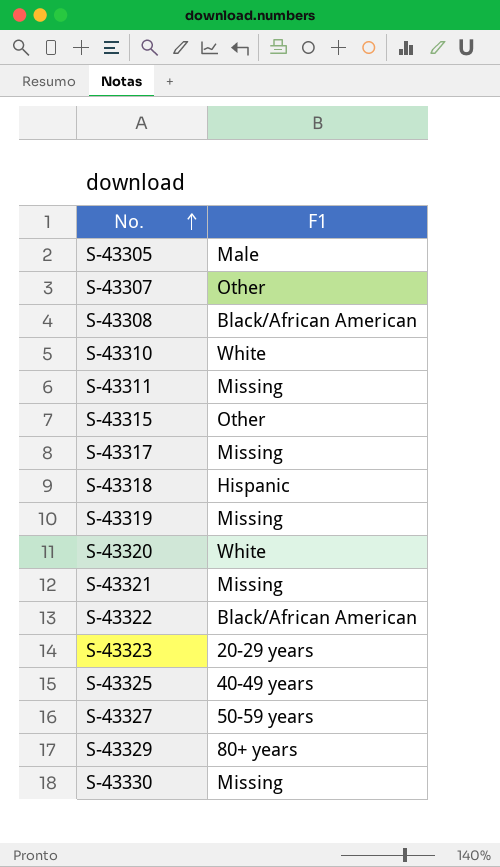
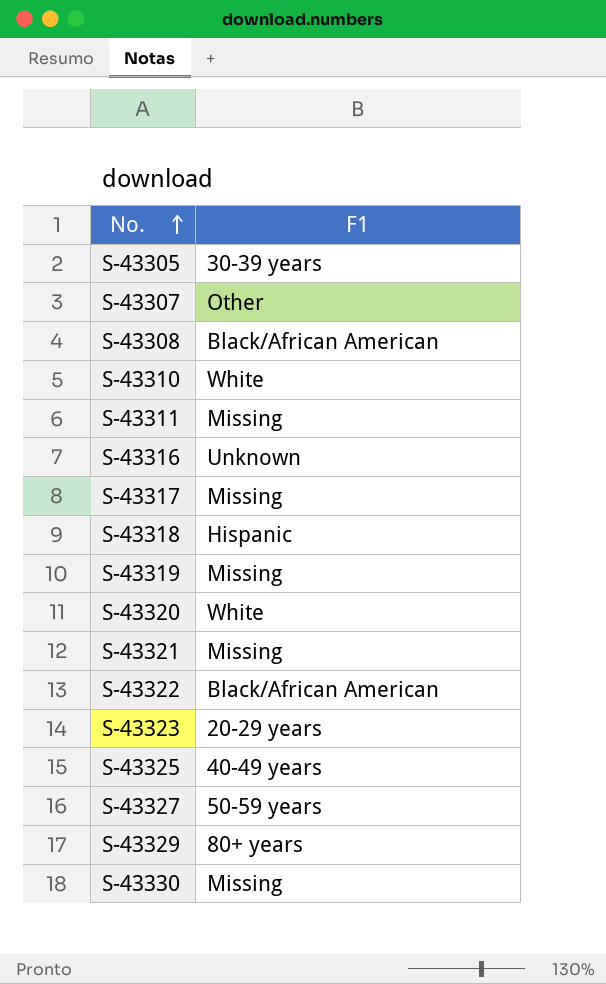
row S-43315: Other -> none
S-43305 | F1: Male -> 30-39 years
row S-43316: none -> Unknown

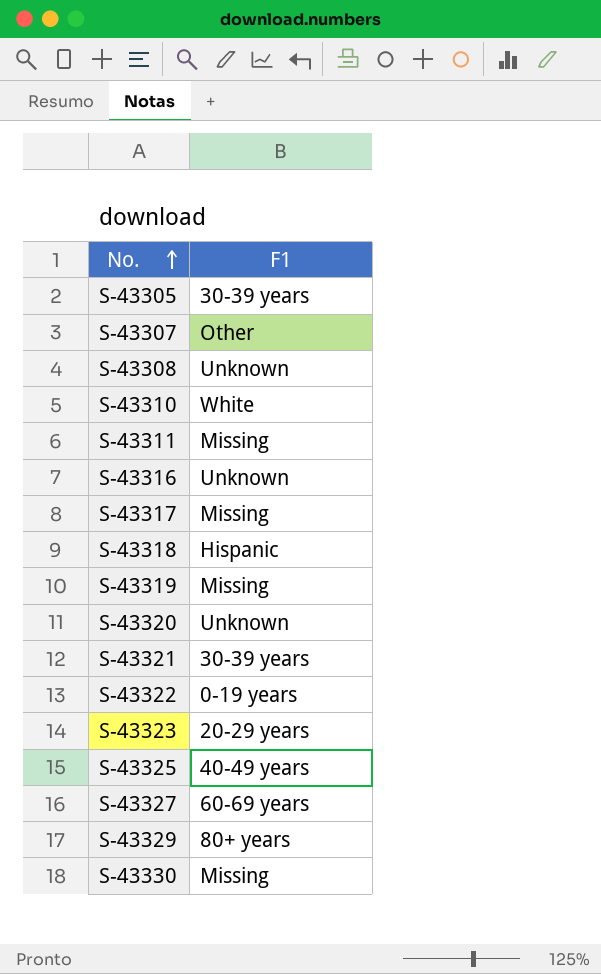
S-43308 | F1: Black/African American -> Unknown
S-43320 | F1: White -> Unknown
S-43321 | F1: Missing -> 30-39 years
S-43322 | F1: Black/African American -> 0-19 years
S-43327 | F1: 50-59 years -> 60-69 years

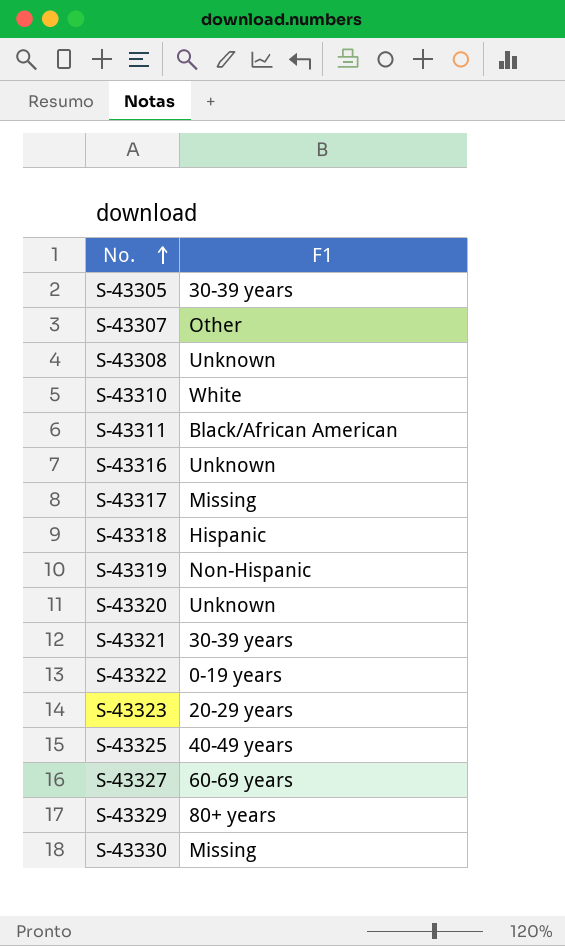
S-43311 | F1: Missing -> Black/African American
S-43319 | F1: Missing -> Non-Hispanic

